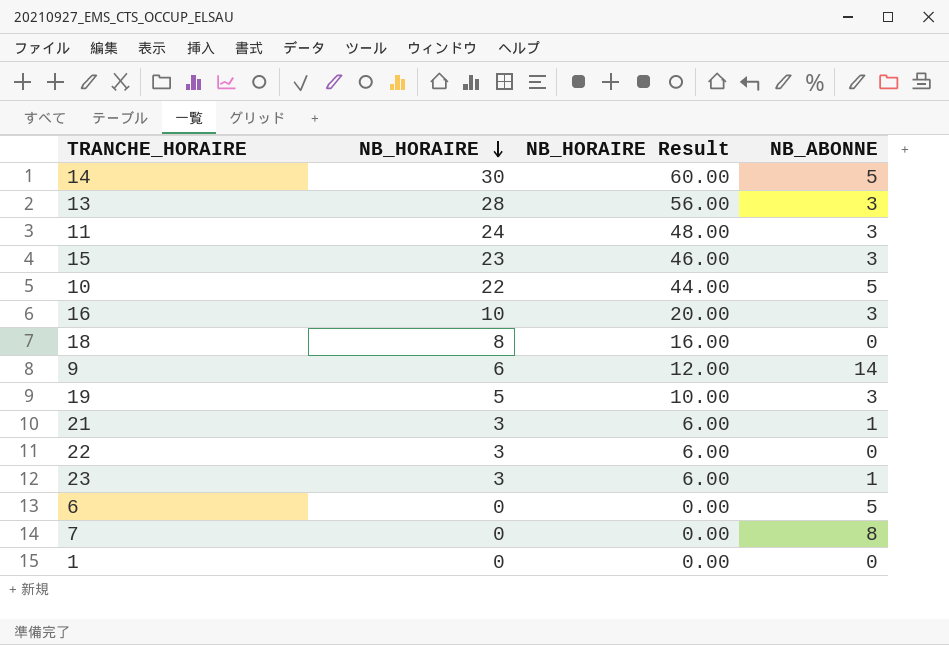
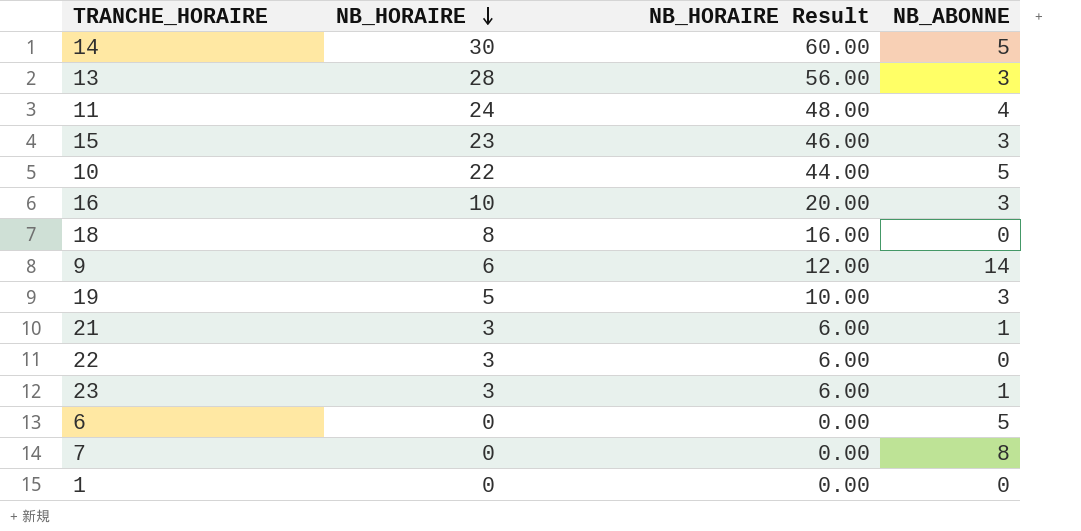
11 | NB_ABONNE: 3 -> 4

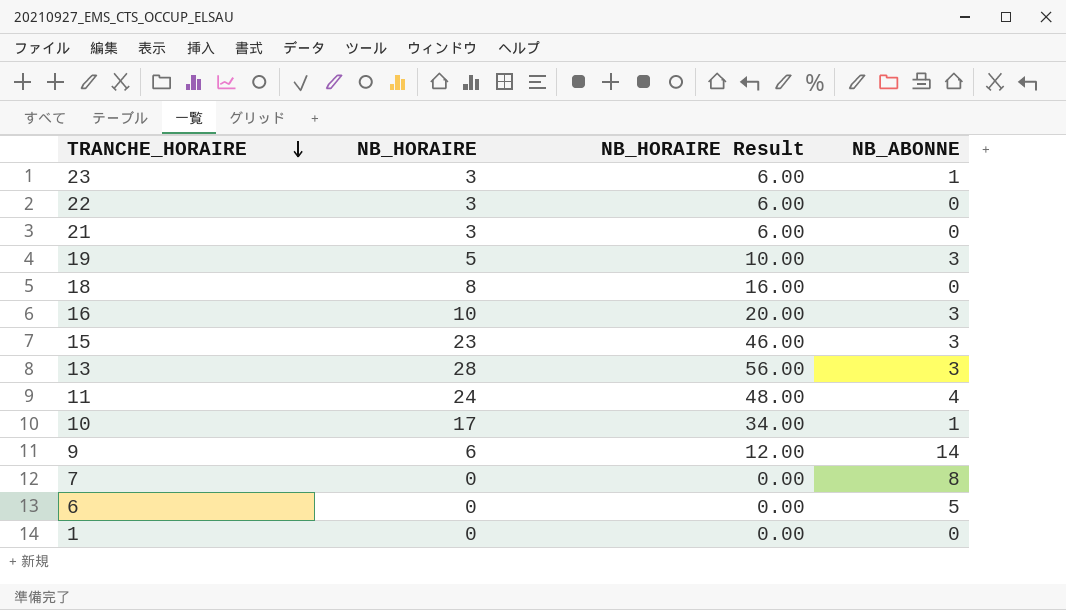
row order: NB_HORAIRE descending -> TRANCHE_HORAIRE descending
row 14: 30 | 60.00 | 5 -> none
21 | NB_ABONNE: 1 -> 0
10 | NB_HORAIRE: 22 -> 17
10 | NB_HORAIRE Result: 44.00 -> 34.00
10 | NB_ABONNE: 5 -> 1

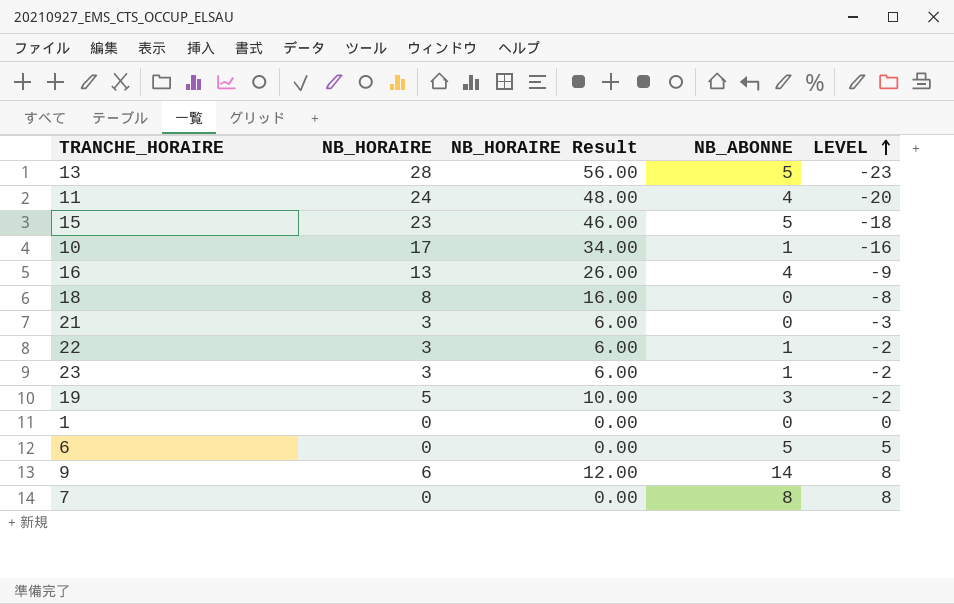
row order: TRANCHE_HORAIRE descending -> LEVEL ascending
column LEVEL | formula: none -> [NB_ABONNE] - [NB_HORAIRE]
13 | NB_ABONNE: 3 -> 5
15 | NB_ABONNE: 3 -> 5
16 | NB_HORAIRE: 10 -> 13
16 | NB_HORAIRE Result: 20.00 -> 26.00
16 | NB_ABONNE: 3 -> 4
22 | NB_ABONNE: 0 -> 1

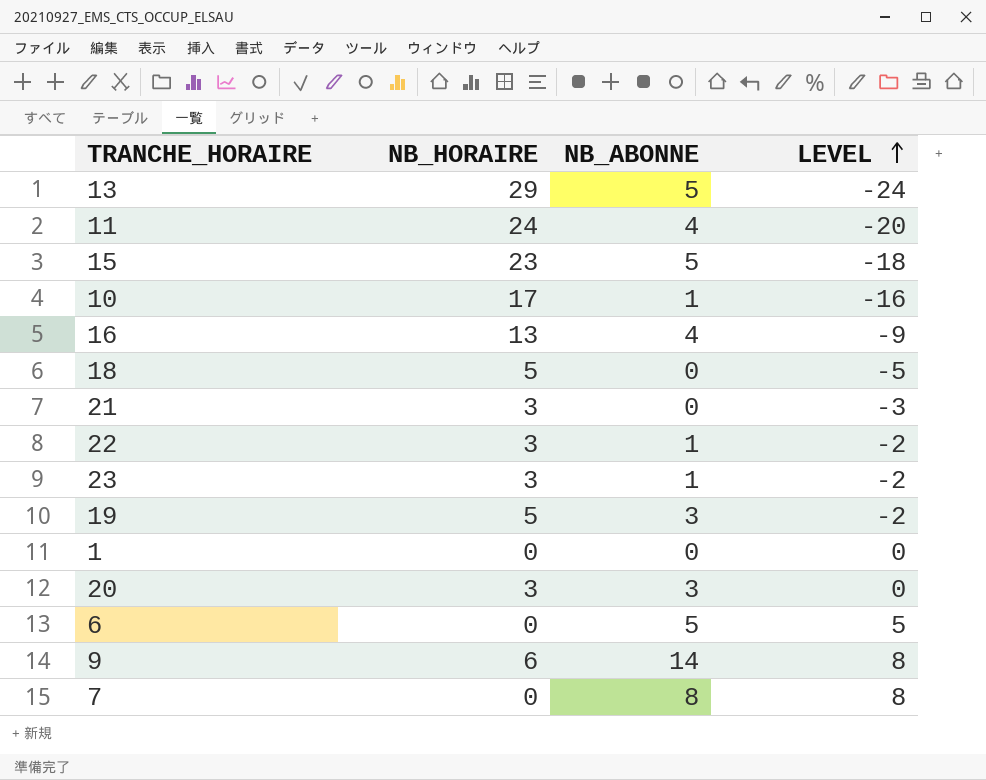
column NB_HORAIRE Result | formula: [NB_HORAIRE] * 2 -> none
13 | NB_HORAIRE: 28 -> 29
13 | LEVEL: -23 -> -24
18 | NB_HORAIRE: 8 -> 5
18 | LEVEL: -8 -> -5
row 20: none -> 3 | 3 | 0

